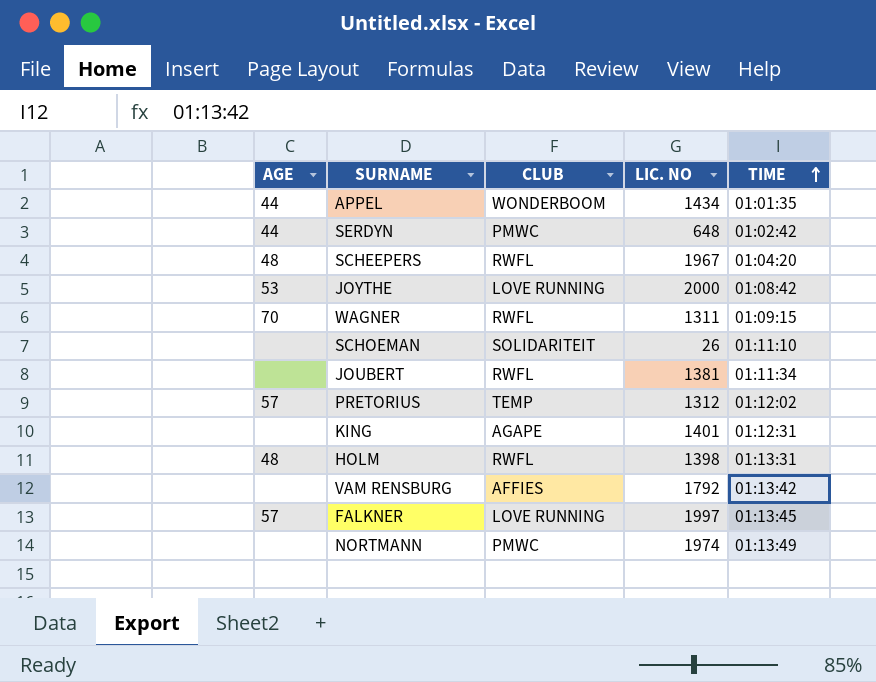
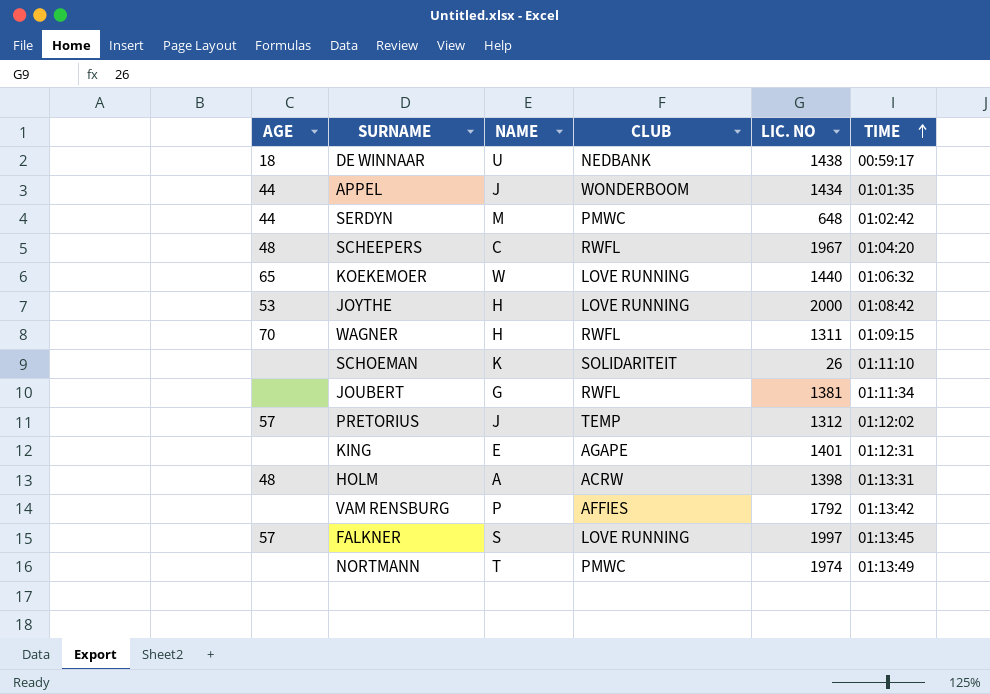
column NAME | position: none -> 3
row DE WINNAAR: none -> 18 | U | NEDBANK | 1438 | 00:59:17
row KOEKEMOER: none -> 65 | W | LOVE RUNNING | 1440 | 01:06:32
HOLM | CLUB: RWFL -> ACRW

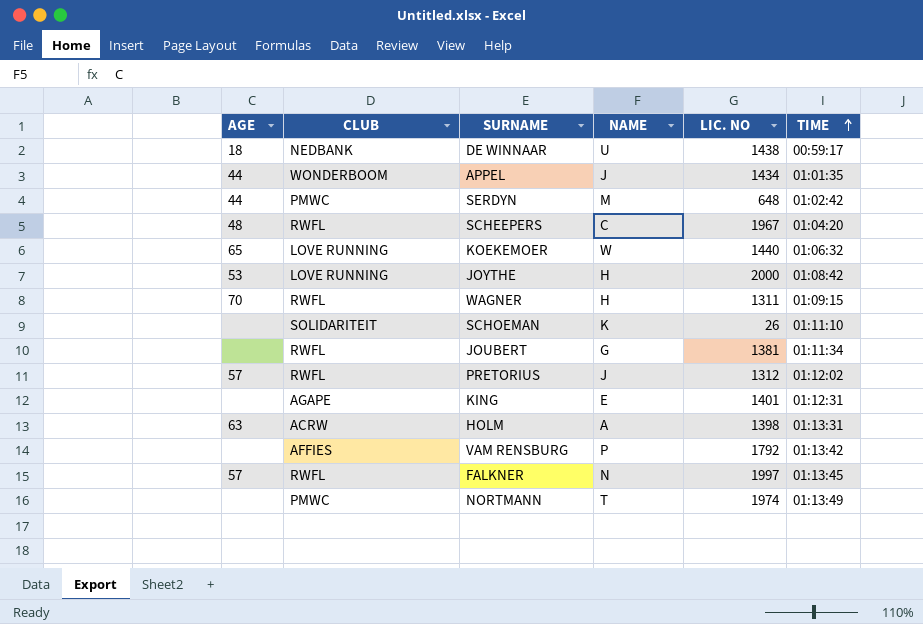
column CLUB | position: 4 -> 2
PRETORIUS | CLUB: TEMP -> RWFL
HOLM | AGE: 48 -> 63
FALKNER | CLUB: LOVE RUNNING -> RWFL
FALKNER | NAME: S -> N

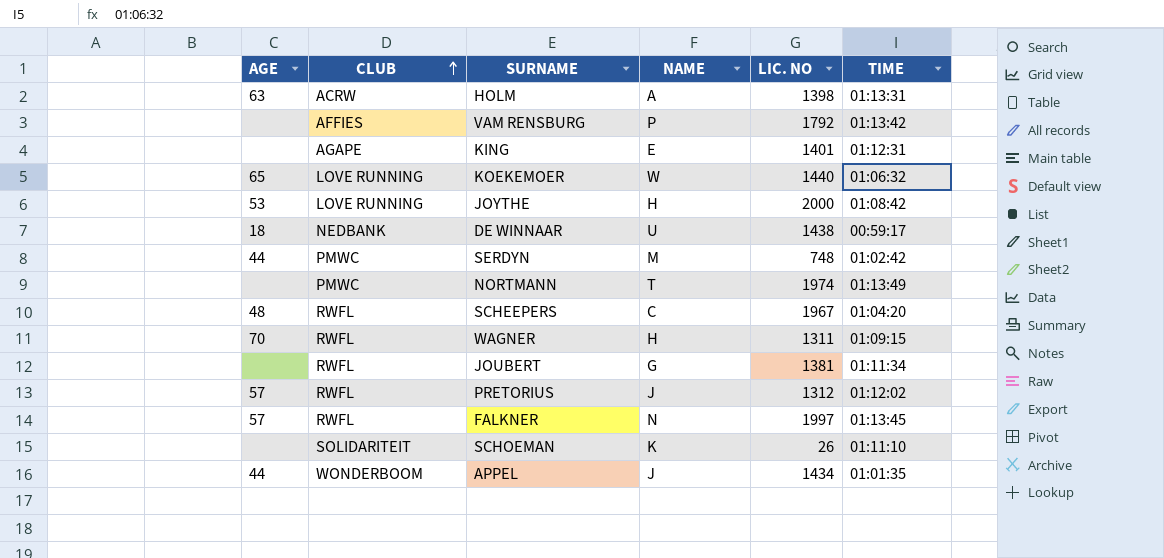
row order: TIME ascending -> CLUB ascending
SERDYN | LIC. NO: 648 -> 748

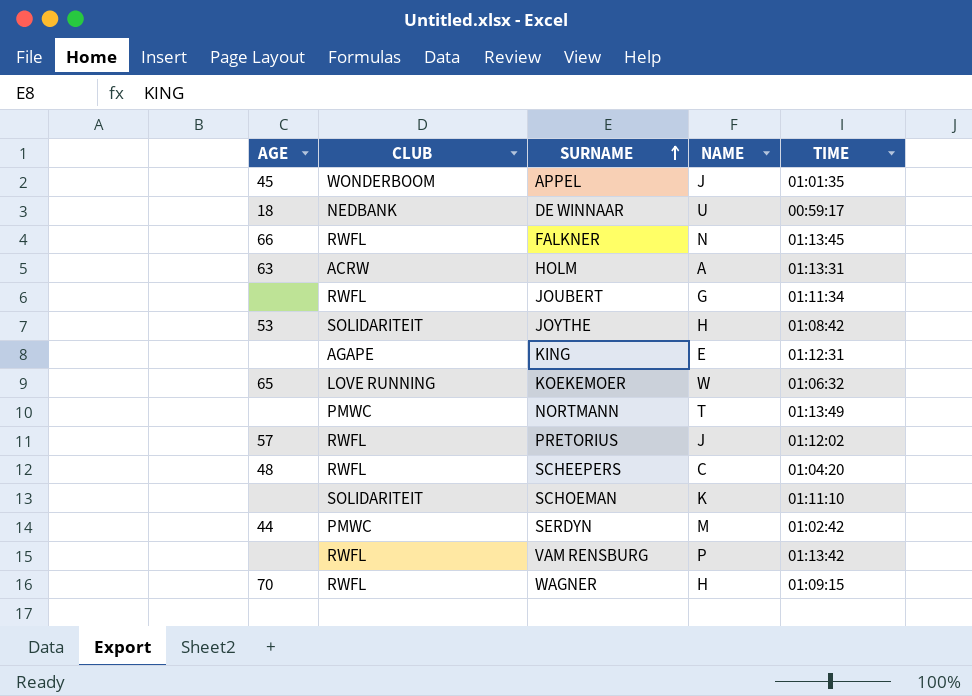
row order: CLUB ascending -> SURNAME ascending
column LIC. NO | position: 5 -> none
APPEL | AGE: 44 -> 45
FALKNER | AGE: 57 -> 66
JOYTHE | CLUB: LOVE RUNNING -> SOLIDARITEIT
VAM RENSBURG | CLUB: AFFIES -> RWFL

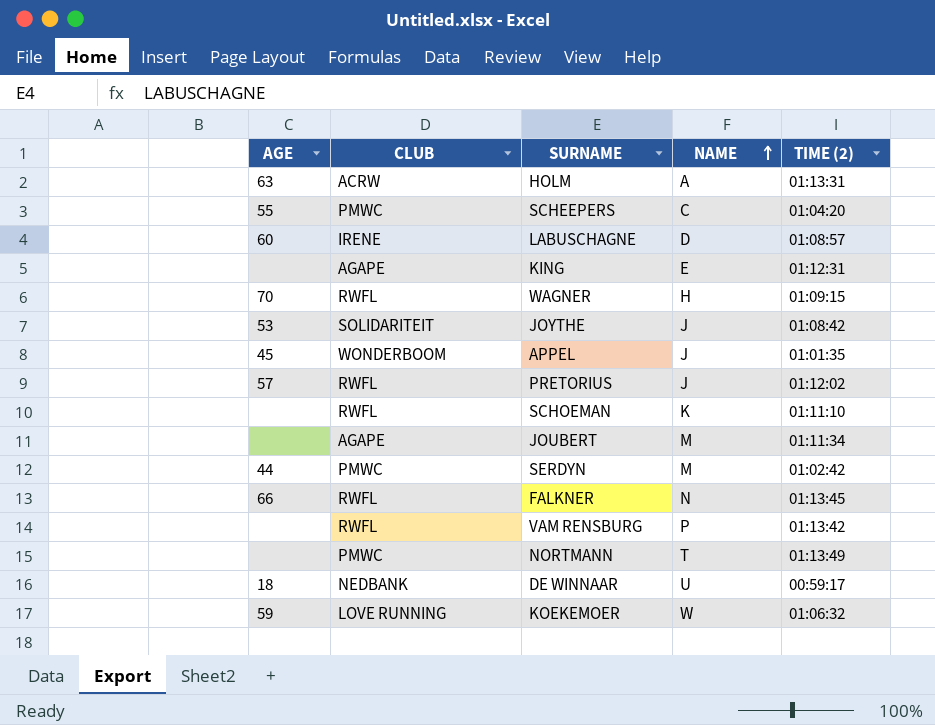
row order: SURNAME ascending -> NAME ascending
column name: TIME -> TIME (2)
SCHEEPERS | AGE: 48 -> 55
SCHEEPERS | CLUB: RWFL -> PMWC
row LABUSCHAGNE: none -> 60 | IRENE | D | 01:08:57
JOYTHE | NAME: H -> J
SCHOEMAN | CLUB: SOLIDARITEIT -> RWFL
JOUBERT | CLUB: RWFL -> AGAPE
JOUBERT | NAME: G -> M
KOEKEMOER | AGE: 65 -> 59

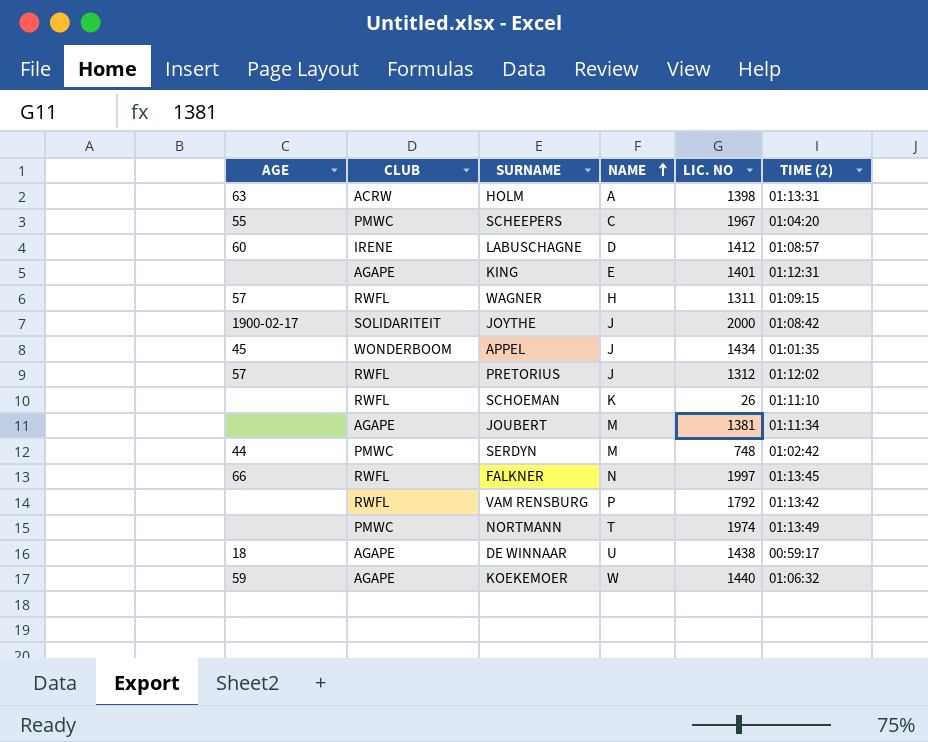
column LIC. NO | position: none -> 5
WAGNER | AGE: 70 -> 57
JOYTHE | AGE: 53 -> 1900-02-17
DE WINNAAR | CLUB: NEDBANK -> AGAPE
KOEKEMOER | CLUB: LOVE RUNNING -> AGAPE

